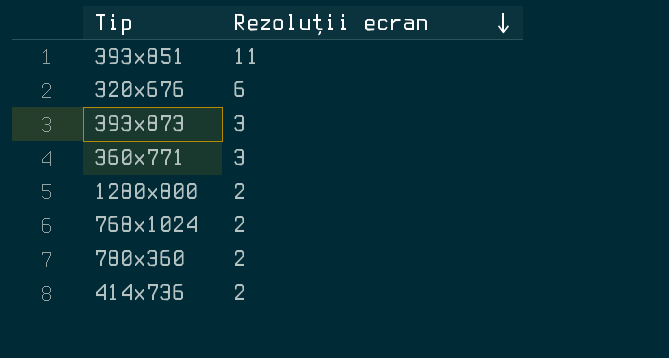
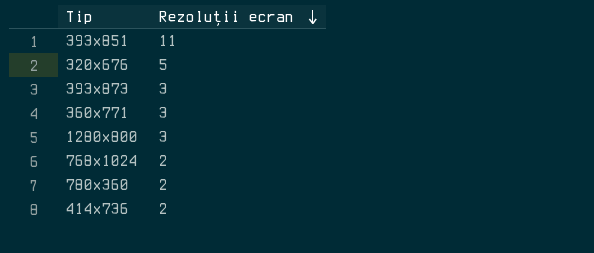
320x676 | Rezoluții ecran: 6 -> 5
1280x800 | Rezoluții ecran: 2 -> 3

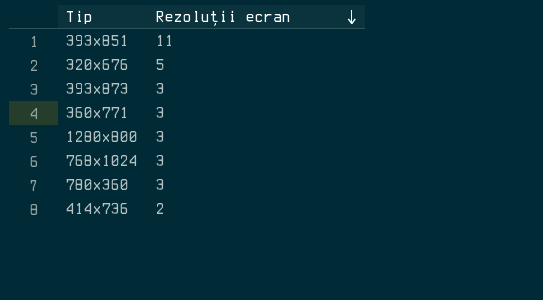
768x1024 | Rezoluții ecran: 2 -> 3
780x360 | Rezoluții ecran: 2 -> 3

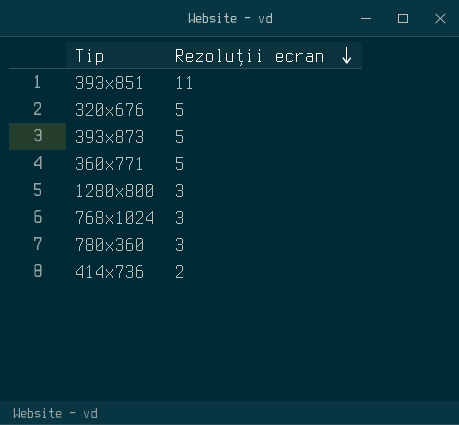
393x873 | Rezoluții ecran: 3 -> 5
360x771 | Rezoluții ecran: 3 -> 5

